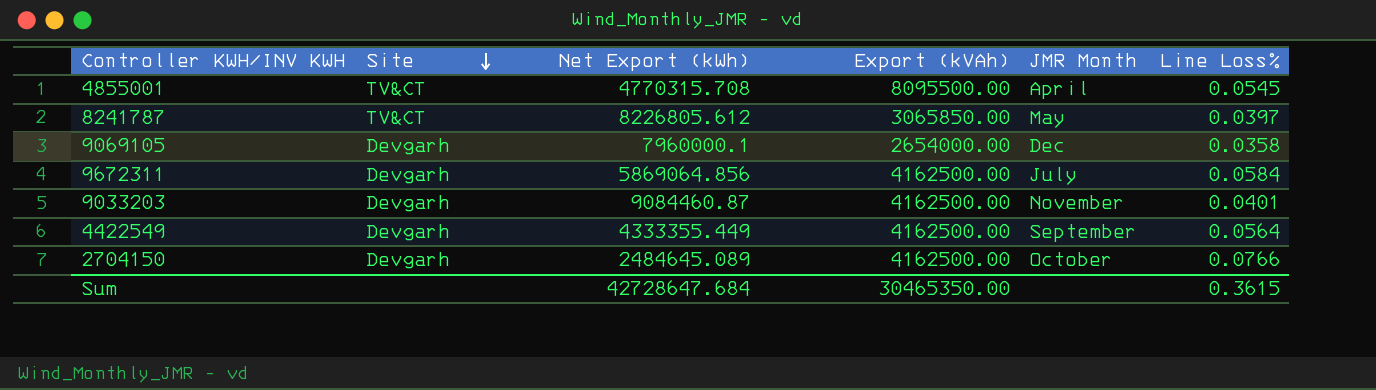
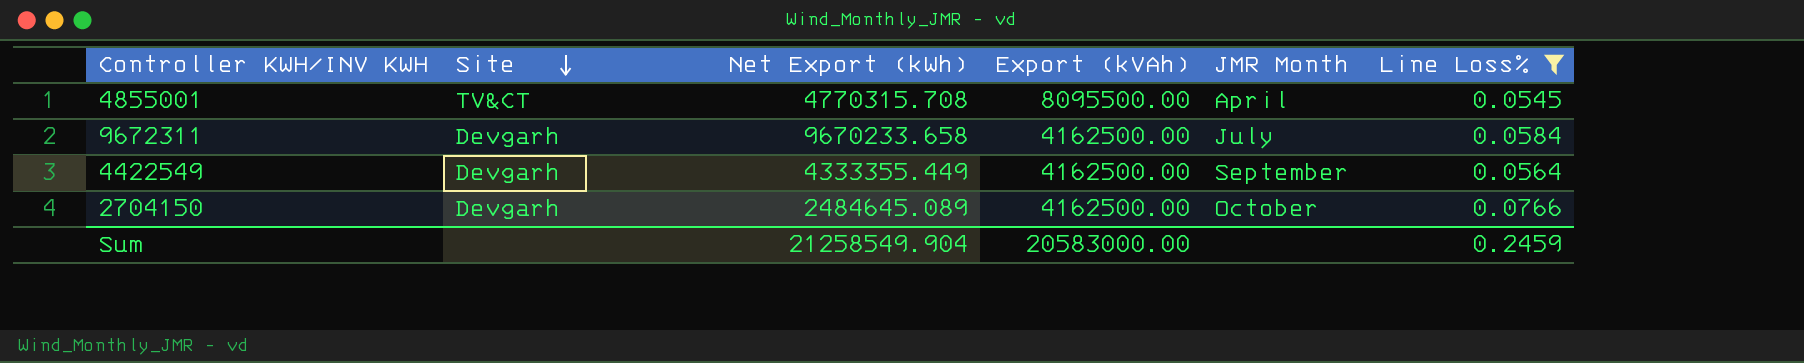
filter: none -> Line Loss% >= 0.0545
9672311 | Net Export (kWh): 5869064.856 -> 9670233.658
Sum | Net Export (kWh): 42728647.684 -> 21258549.904
Sum | Export (kVAh): 30465350.00 -> 20583000.00
Sum | Line Loss%: 0.3615 -> 0.2459

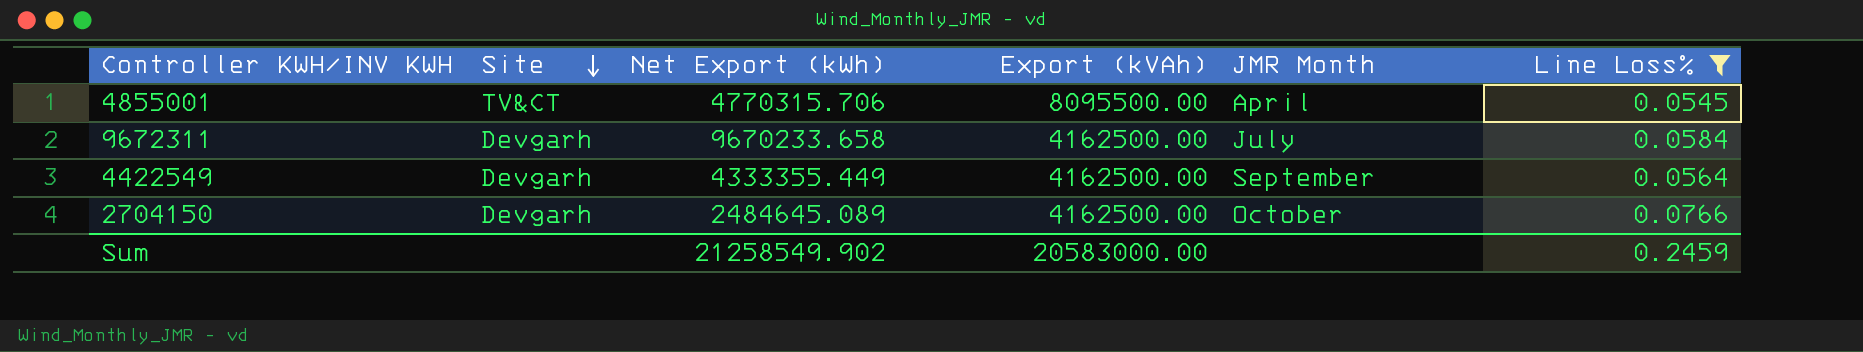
4855001 | Net Export (kWh): 4770315.708 -> 4770315.706
Sum | Net Export (kWh): 21258549.904 -> 21258549.902

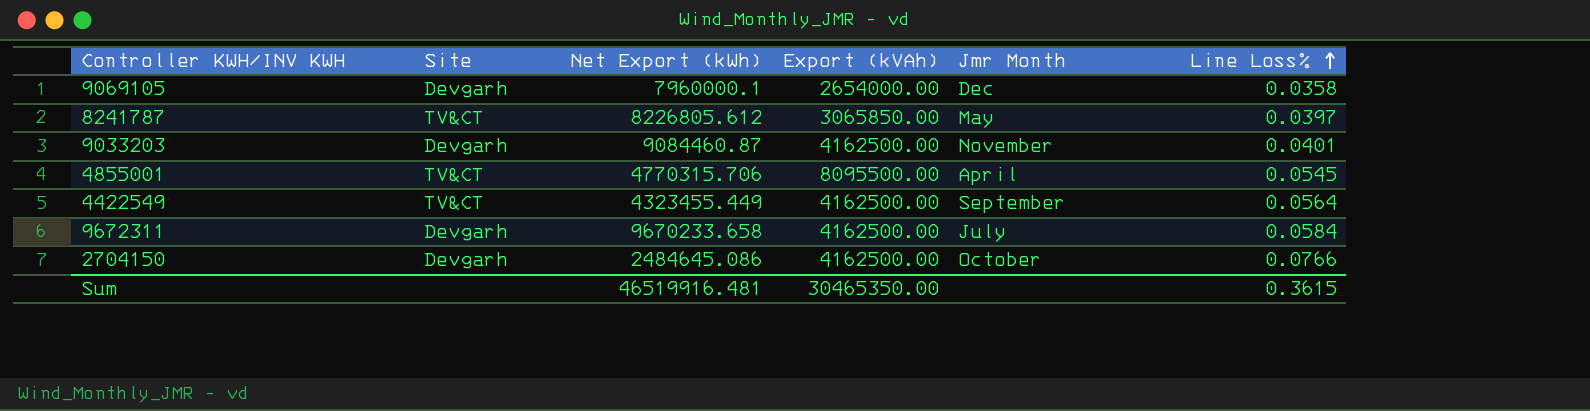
filter: Line Loss% >= 0.0545 -> none
row order: Site descending -> Line Loss% ascending
column name: JMR Month -> Jmr Month
4422549 | Site: Devgarh -> TV&CT
4422549 | Net Export (kWh): 4333355.449 -> 4323455.449
2704150 | Net Export (kWh): 2484645.089 -> 2484645.086
Sum | Net Export (kWh): 21258549.902 -> 46519916.481
Sum | Export (kVAh): 20583000.00 -> 30465350.00
Sum | Line Loss%: 0.2459 -> 0.3615

